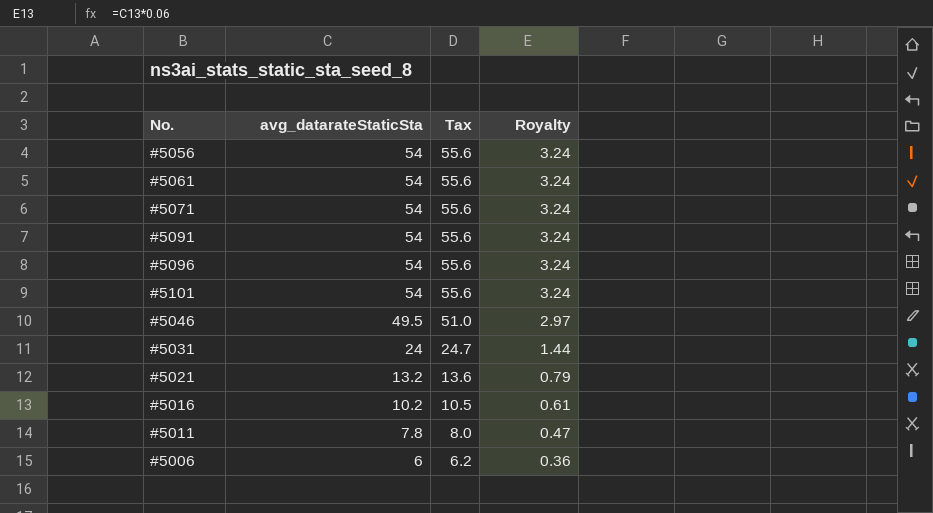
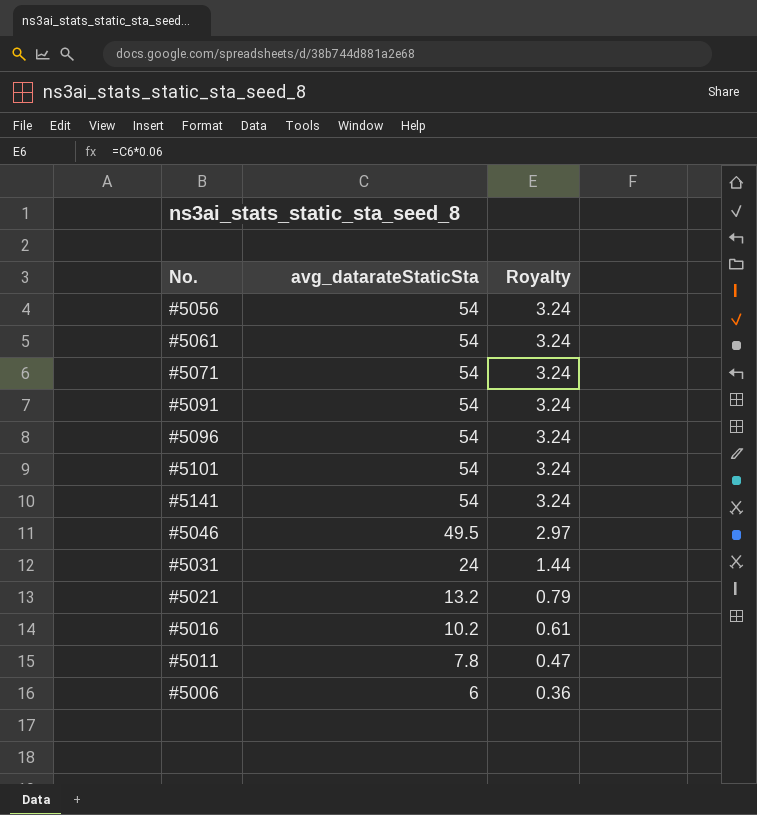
column Tax | formula: [avg_datarateStaticSta] * 1.03 -> none
row #5141: none -> 54 | 3.24

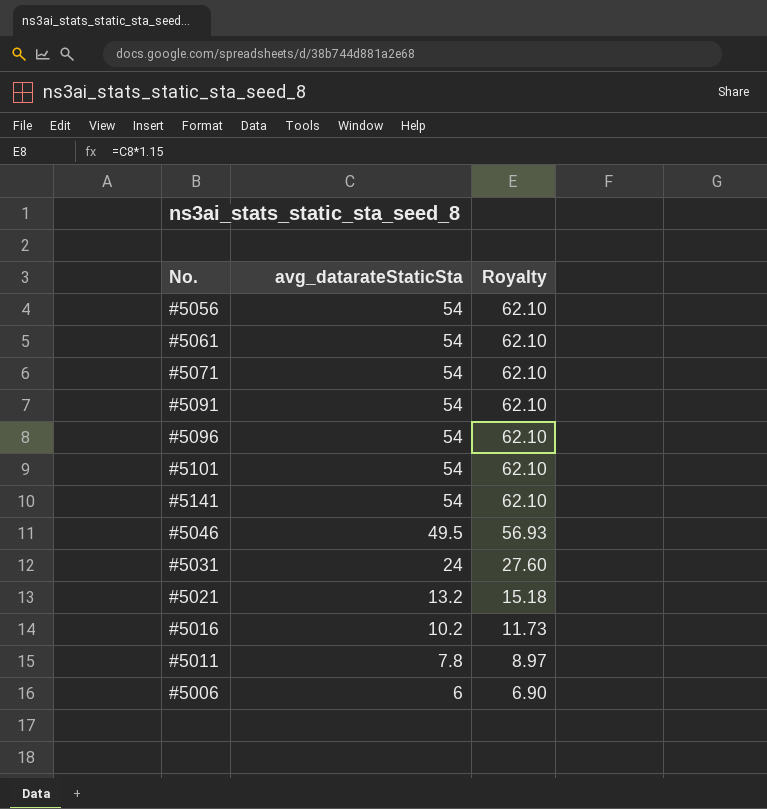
column Royalty | formula: [avg_datarateStaticSta] * 0.06 -> [avg_datarateStaticSta] * 1.15

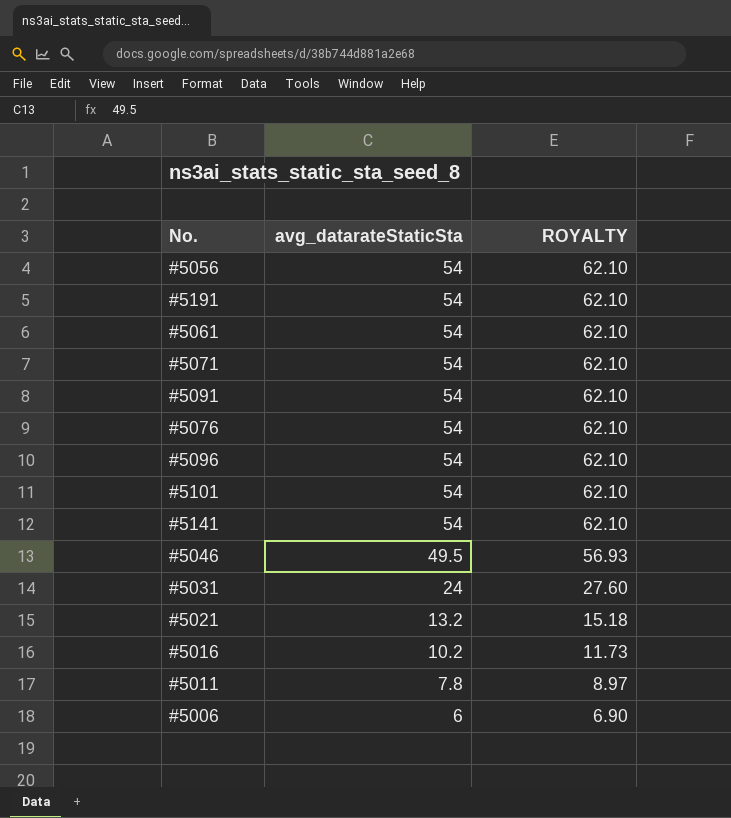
column name: Royalty -> ROYALTY
row #5191: none -> 54 | 62.10
row #5076: none -> 54 | 62.10

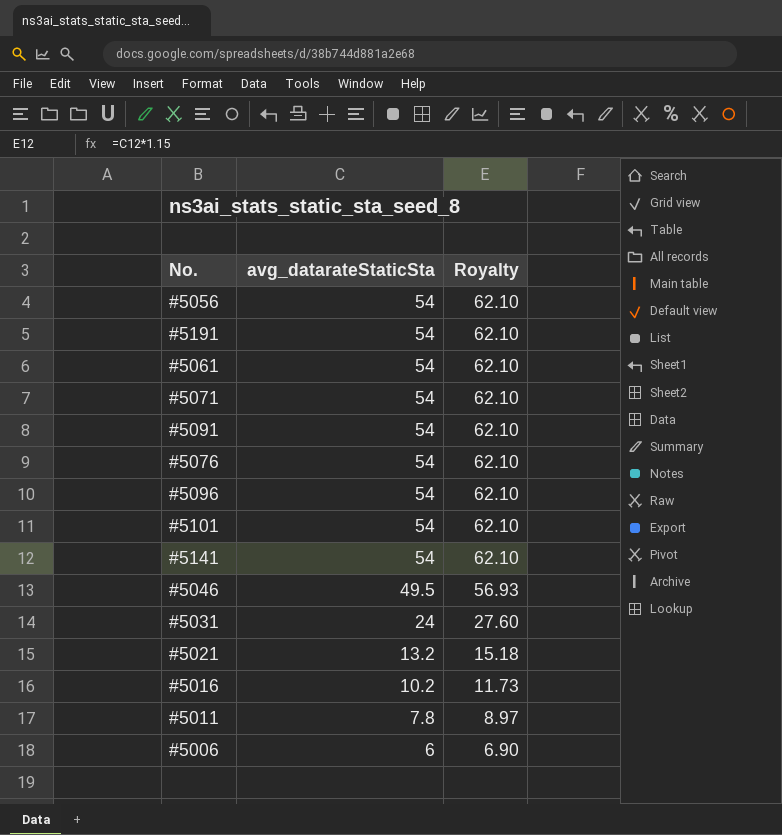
column name: ROYALTY -> Royalty

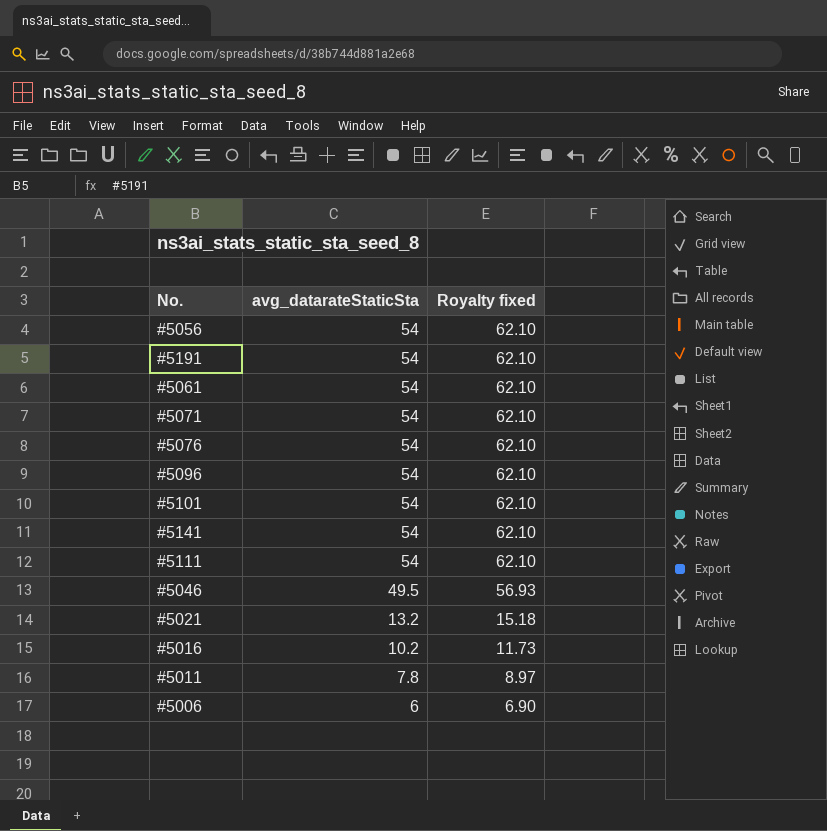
column name: Royalty -> Royalty fixed
row #5091: 54 | 62.10 -> none
row #5031: 24 | 27.60 -> none
row #5111: none -> 54 | 62.10

